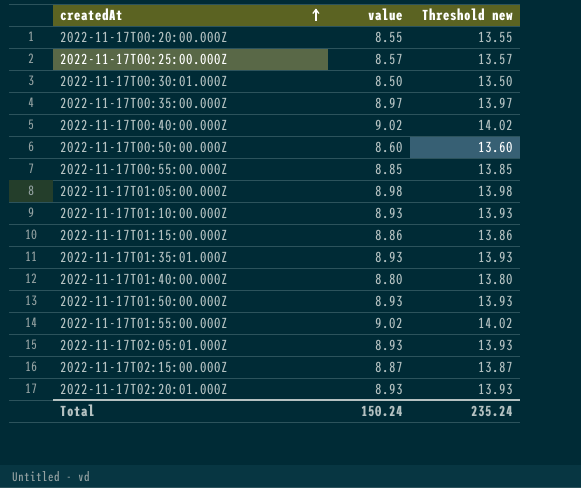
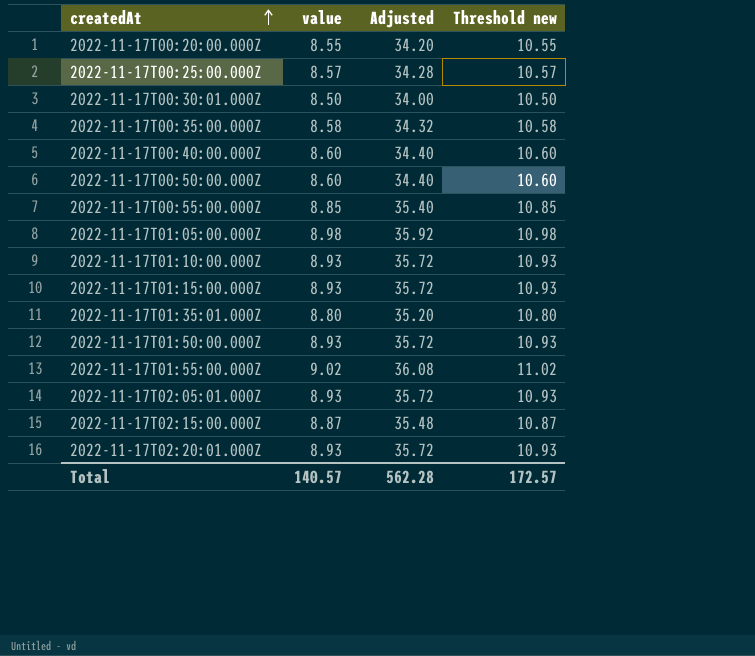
column Adjusted | formula: none -> [value] * 4
column Threshold new | formula: [value] + 5 -> [value] + 2
row 2022-11-17T01:40:00.000Z: 8.80 | 13.80 -> none
2022-11-17T00:35:00.000Z | value: 8.97 -> 8.58
2022-11-17T00:40:00.000Z | value: 9.02 -> 8.60
2022-11-17T01:15:00.000Z | value: 8.86 -> 8.93
2022-11-17T01:35:01.000Z | value: 8.93 -> 8.80
Total | value: 150.24 -> 140.57
Total | Threshold new: 235.24 -> 172.57

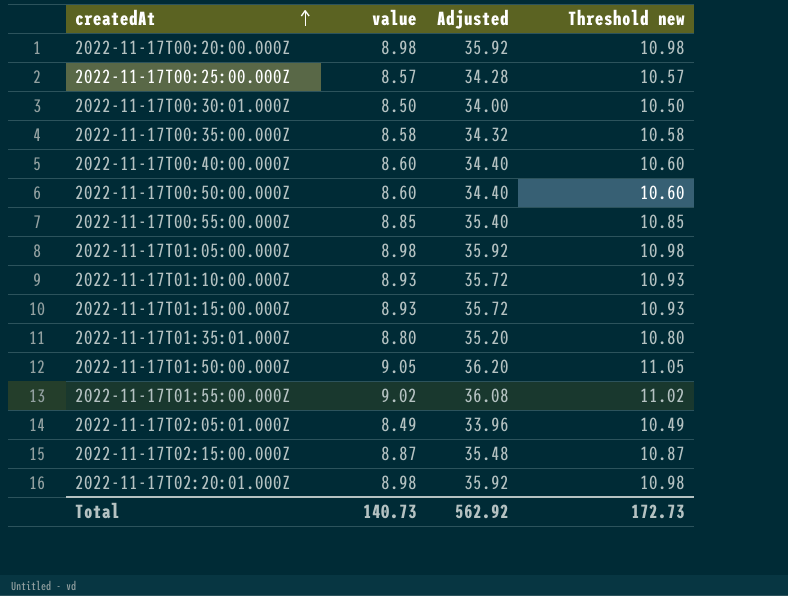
2022-11-17T00:20:00.000Z | value: 8.55 -> 8.98
2022-11-17T00:20:00.000Z | Adjusted: 34.20 -> 35.92
2022-11-17T00:20:00.000Z | Threshold new: 10.55 -> 10.98
2022-11-17T01:50:00.000Z | value: 8.93 -> 9.05
2022-11-17T01:50:00.000Z | Adjusted: 35.72 -> 36.20
2022-11-17T01:50:00.000Z | Threshold new: 10.93 -> 11.05
2022-11-17T02:05:01.000Z | value: 8.93 -> 8.49
2022-11-17T02:05:01.000Z | Adjusted: 35.72 -> 33.96
2022-11-17T02:05:01.000Z | Threshold new: 10.93 -> 10.49
2022-11-17T02:20:01.000Z | value: 8.93 -> 8.98
2022-11-17T02:20:01.000Z | Adjusted: 35.72 -> 35.92
2022-11-17T02:20:01.000Z | Threshold new: 10.93 -> 10.98
Total | value: 140.57 -> 140.73
Total | Adjusted: 562.28 -> 562.92
Total | Threshold new: 172.57 -> 172.73

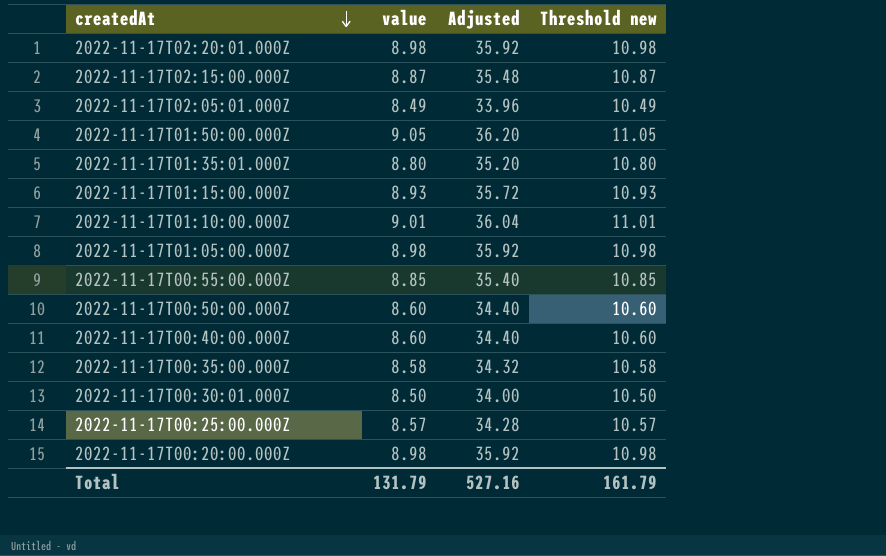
row order: createdAt ascending -> createdAt descending
row 2022-11-17T01:55:00.000Z: 9.02 | 36.08 | 11.02 -> none
2022-11-17T01:10:00.000Z | value: 8.93 -> 9.01
2022-11-17T01:10:00.000Z | Adjusted: 35.72 -> 36.04
2022-11-17T01:10:00.000Z | Threshold new: 10.93 -> 11.01
Total | value: 140.73 -> 131.79
Total | Adjusted: 562.92 -> 527.16
Total | Threshold new: 172.73 -> 161.79

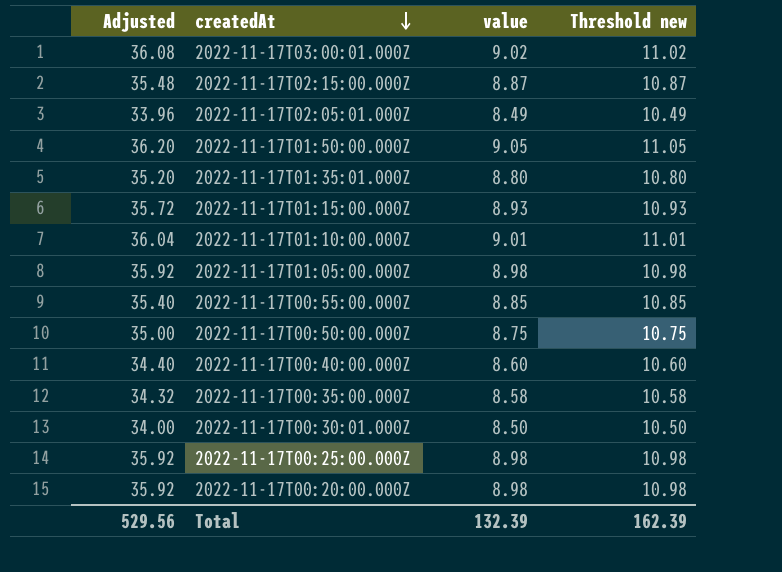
column Adjusted | position: 3 -> 1
row 2022-11-17T02:20:01.000Z: 8.98 | 35.92 | 10.98 -> none
row 2022-11-17T03:00:01.000Z: none -> 36.08 | 9.02 | 11.02
2022-11-17T00:50:00.000Z | Adjusted: 34.40 -> 35.00
2022-11-17T00:50:00.000Z | value: 8.60 -> 8.75
2022-11-17T00:50:00.000Z | Threshold new: 10.60 -> 10.75
2022-11-17T00:25:00.000Z | Adjusted: 34.28 -> 35.92
2022-11-17T00:25:00.000Z | value: 8.57 -> 8.98
2022-11-17T00:25:00.000Z | Threshold new: 10.57 -> 10.98
Total | Adjusted: 527.16 -> 529.56
Total | value: 131.79 -> 132.39
Total | Threshold new: 161.79 -> 162.39

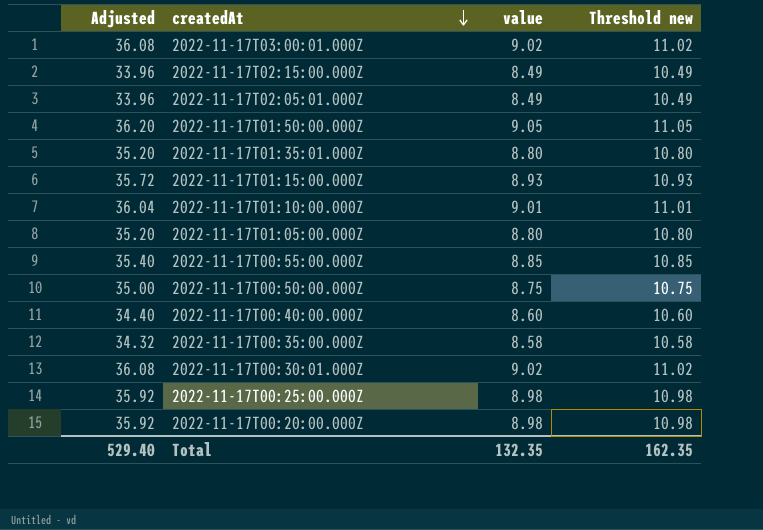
2022-11-17T02:15:00.000Z | Adjusted: 35.48 -> 33.96
2022-11-17T02:15:00.000Z | value: 8.87 -> 8.49
2022-11-17T02:15:00.000Z | Threshold new: 10.87 -> 10.49
2022-11-17T01:05:00.000Z | Adjusted: 35.92 -> 35.20
2022-11-17T01:05:00.000Z | value: 8.98 -> 8.80
2022-11-17T01:05:00.000Z | Threshold new: 10.98 -> 10.80
2022-11-17T00:30:01.000Z | Adjusted: 34.00 -> 36.08
2022-11-17T00:30:01.000Z | value: 8.50 -> 9.02
2022-11-17T00:30:01.000Z | Threshold new: 10.50 -> 11.02
Total | Adjusted: 529.56 -> 529.40
Total | value: 132.39 -> 132.35
Total | Threshold new: 162.39 -> 162.35

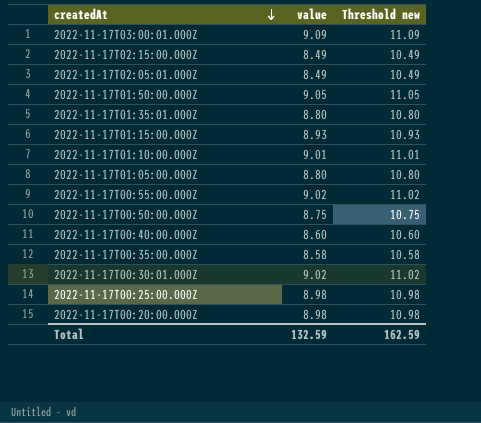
column Adjusted | formula: [value] * 4 -> none
2022-11-17T03:00:01.000Z | value: 9.02 -> 9.09
2022-11-17T03:00:01.000Z | Threshold new: 11.02 -> 11.09
2022-11-17T00:55:00.000Z | value: 8.85 -> 9.02
2022-11-17T00:55:00.000Z | Threshold new: 10.85 -> 11.02
Total | value: 132.35 -> 132.59
Total | Threshold new: 162.35 -> 162.59

